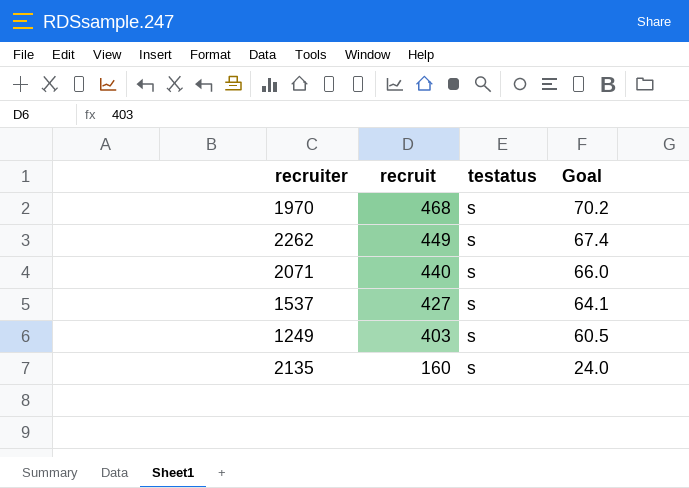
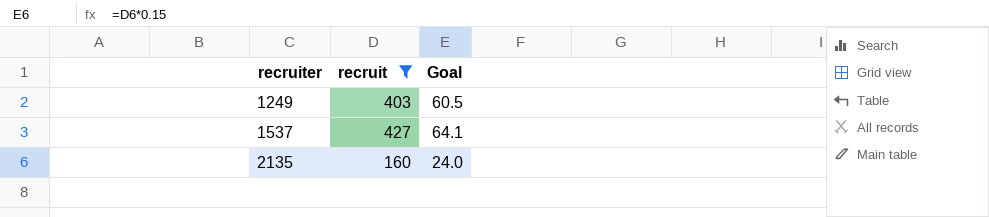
filter: none -> recruit <= 427
row order: recruit descending -> recruiter ascending
column testatus | position: 3 -> none

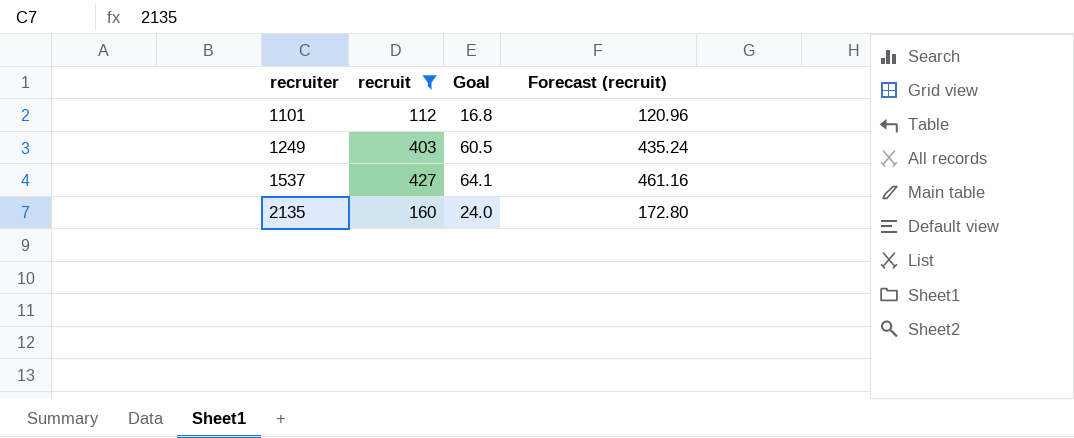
column Forecast (recruit) | formula: none -> [recruit] * 1.08
row 1101: none -> 112 | 16.8 | 120.96

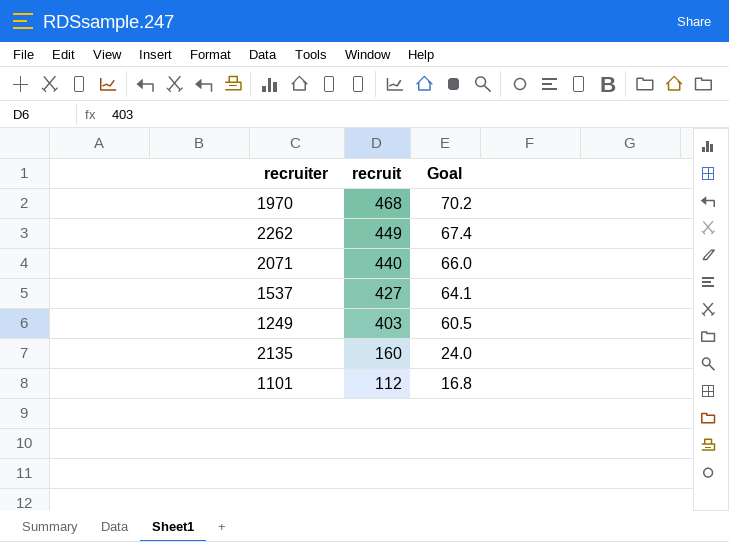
filter: recruit <= 427 -> none
row order: recruiter ascending -> recruit descending
column Forecast (recruit) | formula: [recruit] * 1.08 -> none

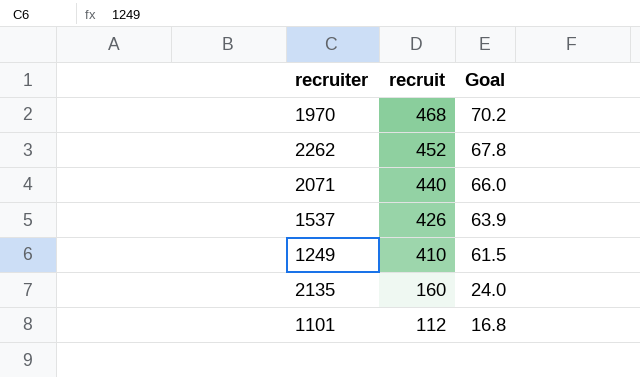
2262 | recruit: 449 -> 452
2262 | Goal: 67.4 -> 67.8
1537 | recruit: 427 -> 426
1537 | Goal: 64.1 -> 63.9
1249 | recruit: 403 -> 410
1249 | Goal: 60.5 -> 61.5

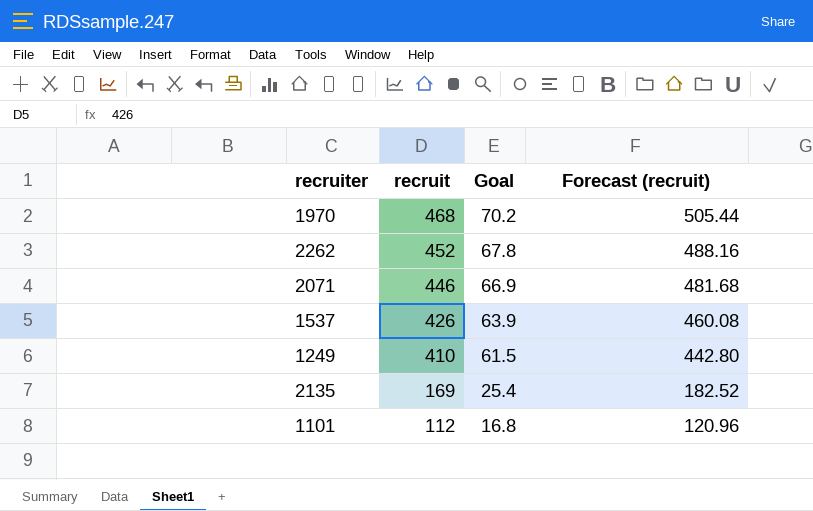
column Forecast (recruit) | formula: none -> [recruit] * 1.08
2071 | recruit: 440 -> 446
2071 | Goal: 66.0 -> 66.9
2135 | recruit: 160 -> 169
2135 | Goal: 24.0 -> 25.4

